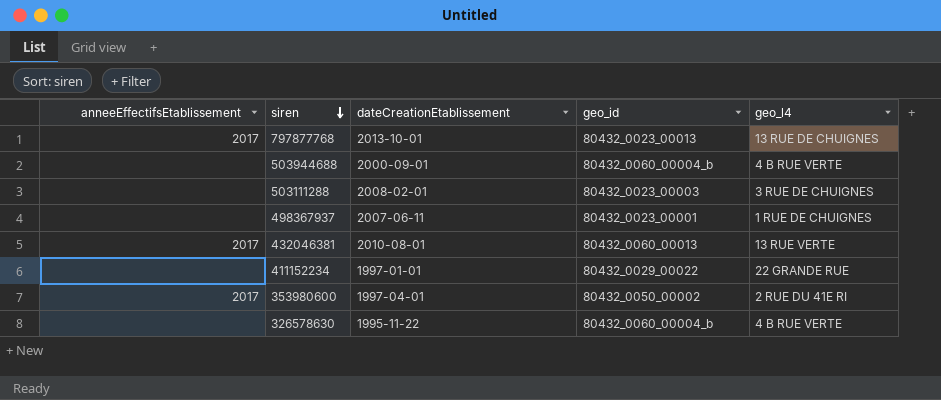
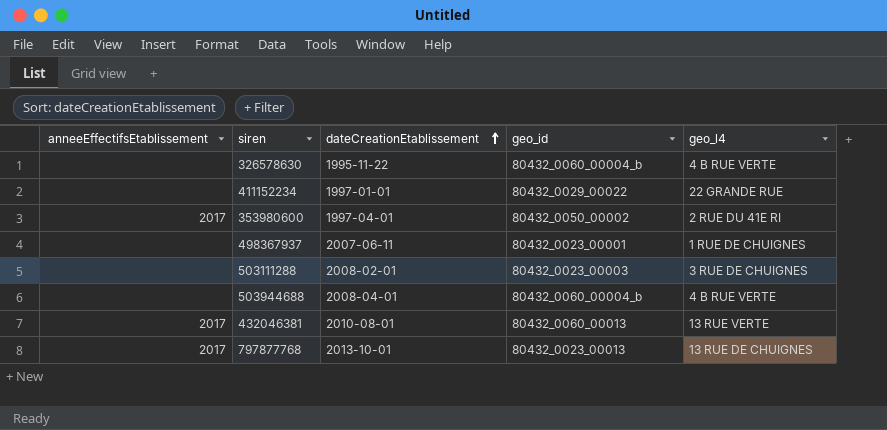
row order: siren descending -> dateCreationEtablissement ascending
503944688 | dateCreationEtablissement: 2000-09-01 -> 2008-04-01

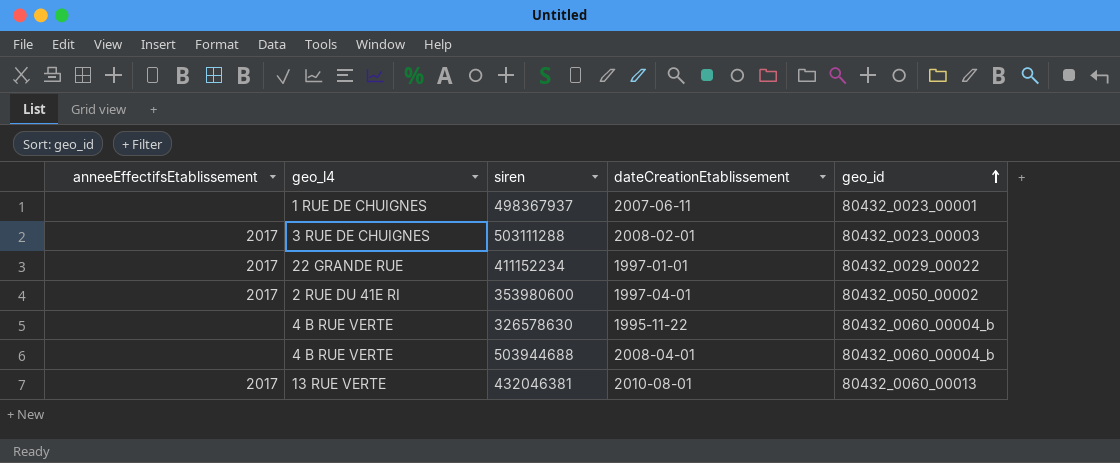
row order: dateCreationEtablissement ascending -> geo_id ascending
column geo_l4 | position: 5 -> 2
row 797877768: 2017 | 2013-10-01 | 80432_0023_00013 | 13 RUE DE CHUIGNES -> none
503111288 | anneeEffectifsEtablissement: none -> 2017
411152234 | anneeEffectifsEtablissement: none -> 2017

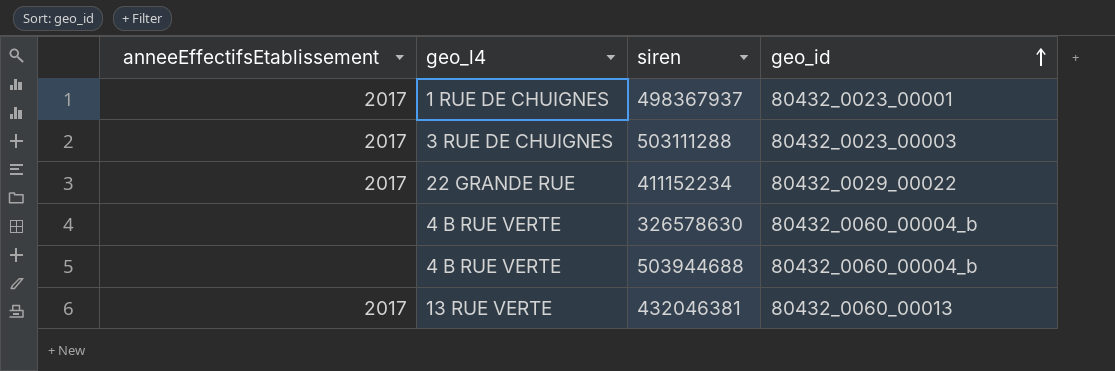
column dateCreationEtablissement | position: 4 -> none
row 353980600: 2017 | 2 RUE DU 41E RI | 1997-04-01 | 80432_0050_00002 -> none
498367937 | anneeEffectifsEtablissement: none -> 2017

